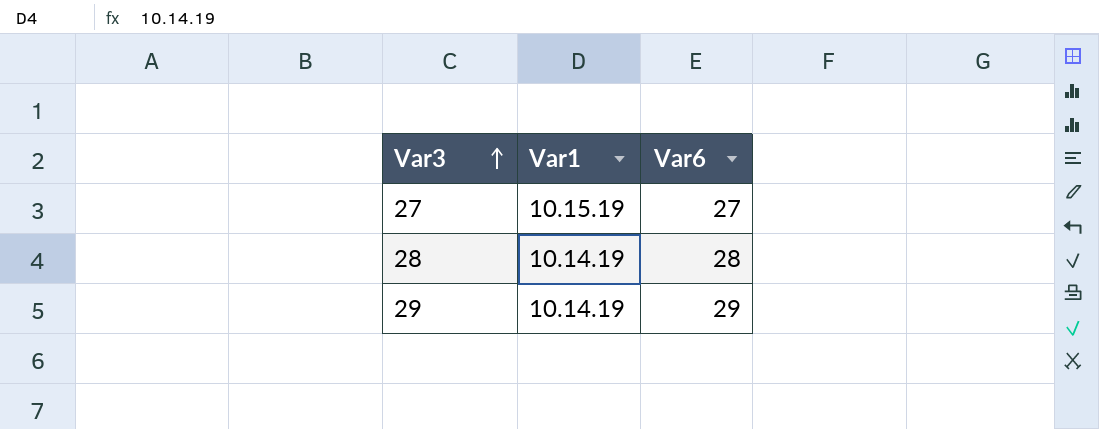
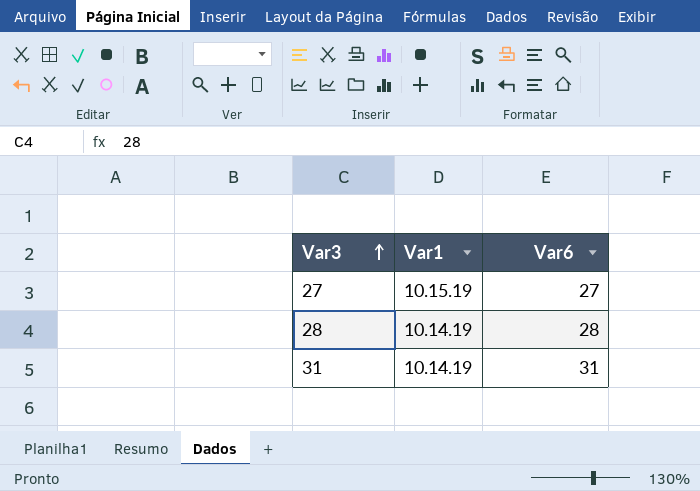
row 29: 10.14.19 | 29 -> none
row 31: none -> 10.14.19 | 31

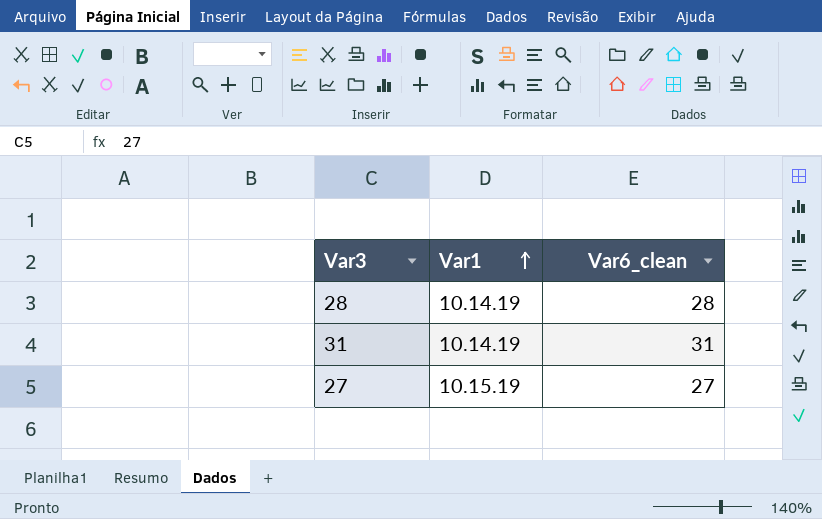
row order: Var3 ascending -> Var1 ascending
column name: Var6 -> Var6_clean

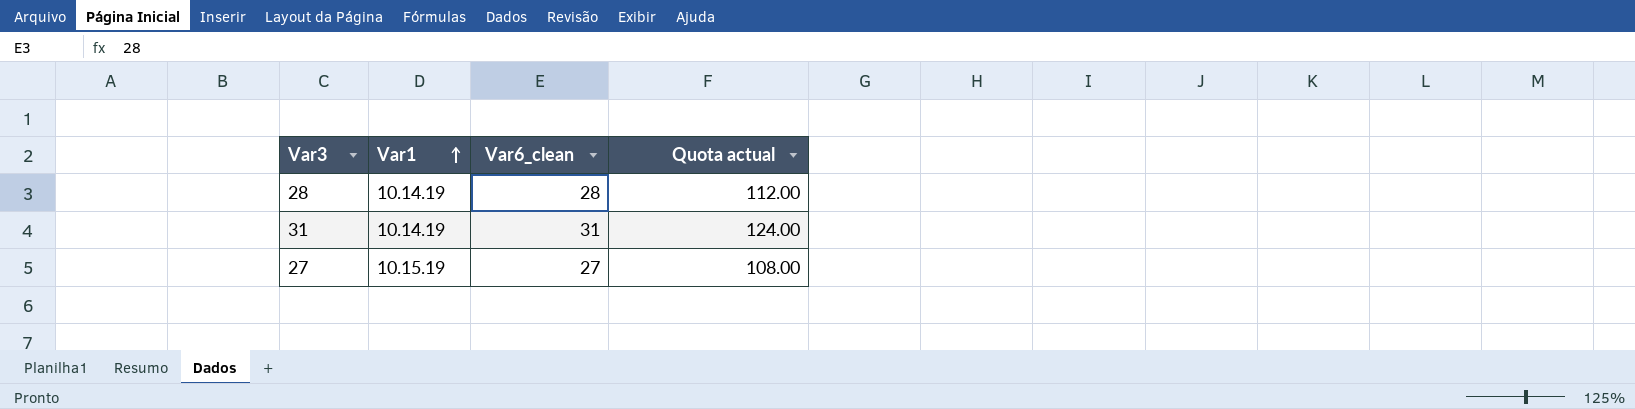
column Quota actual | formula: none -> [Var6_clean] * 4

